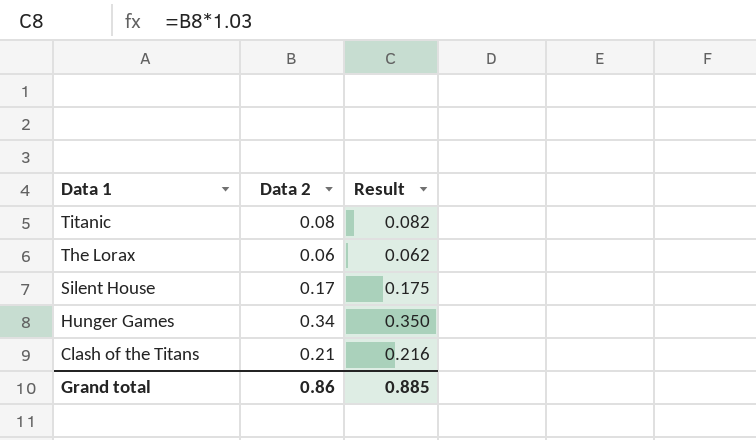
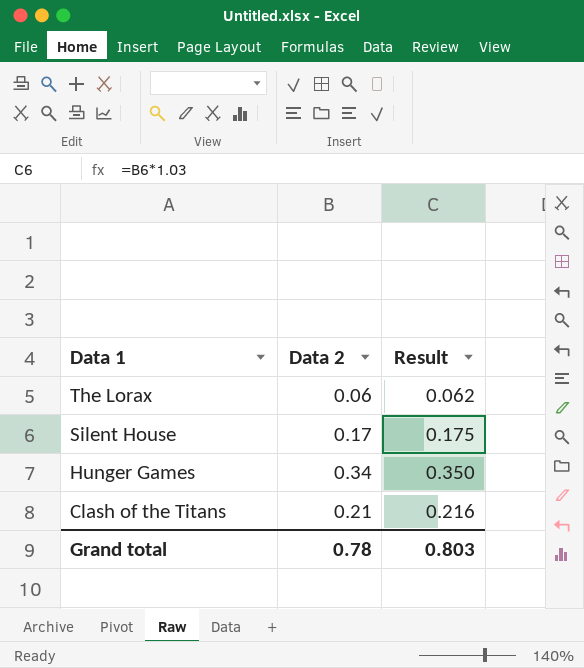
row Titanic: 0.08 | 0.082 -> none
Grand total | Data 2: 0.86 -> 0.78
Grand total | Result: 0.885 -> 0.803

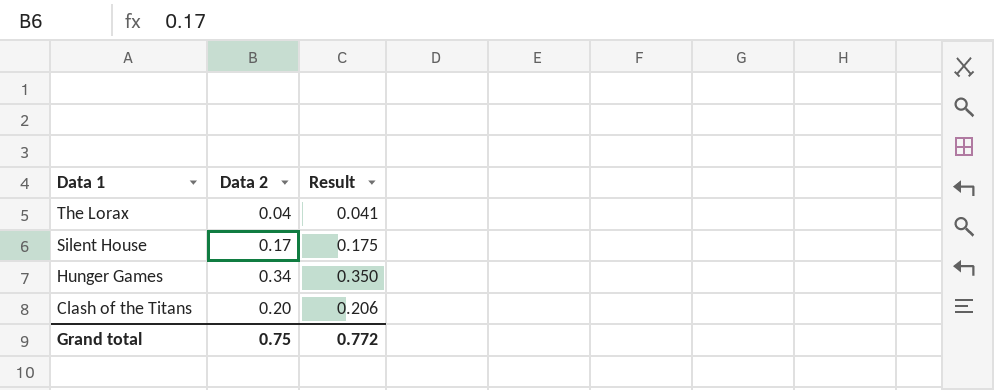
The Lorax | Data 2: 0.06 -> 0.04
The Lorax | Result: 0.062 -> 0.041
Clash of the Titans | Data 2: 0.21 -> 0.20
Clash of the Titans | Result: 0.216 -> 0.206
Grand total | Data 2: 0.78 -> 0.75
Grand total | Result: 0.803 -> 0.772

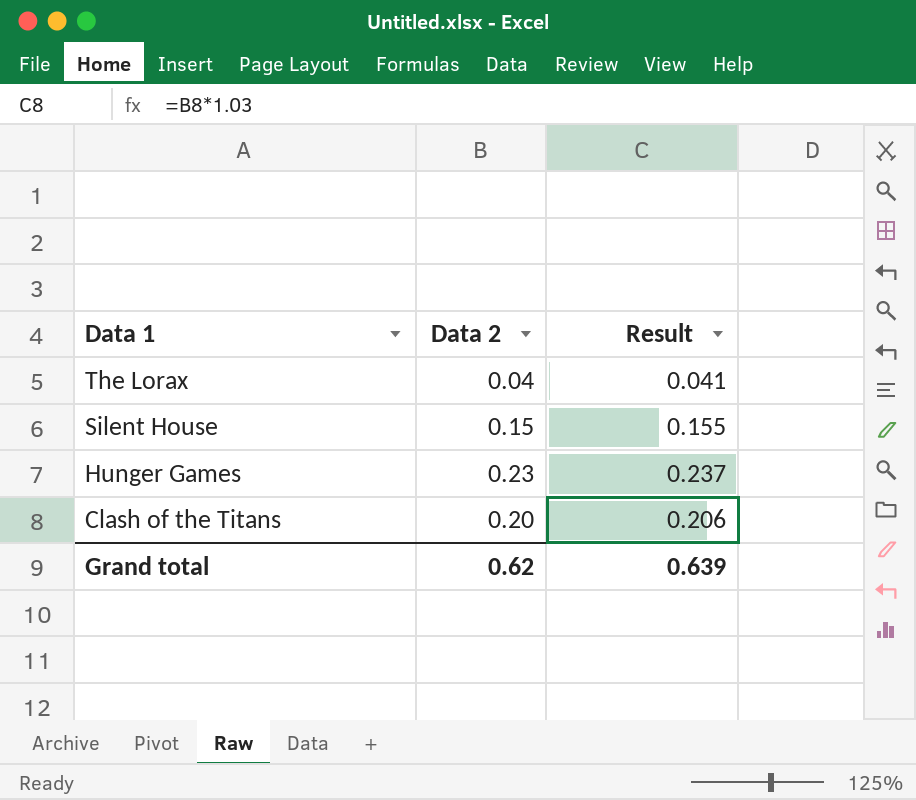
Silent House | Data 2: 0.17 -> 0.15
Silent House | Result: 0.175 -> 0.155
Hunger Games | Data 2: 0.34 -> 0.23
Hunger Games | Result: 0.350 -> 0.237
Grand total | Data 2: 0.75 -> 0.62
Grand total | Result: 0.772 -> 0.639

